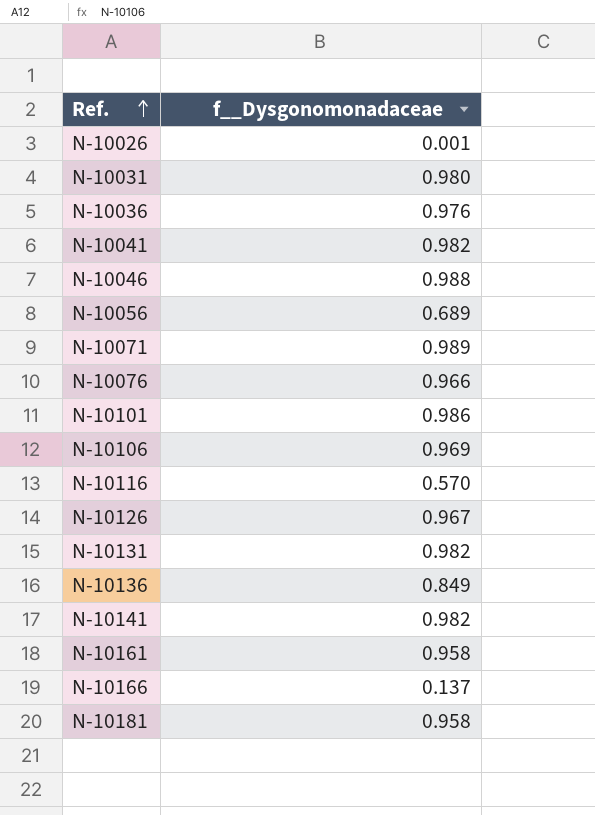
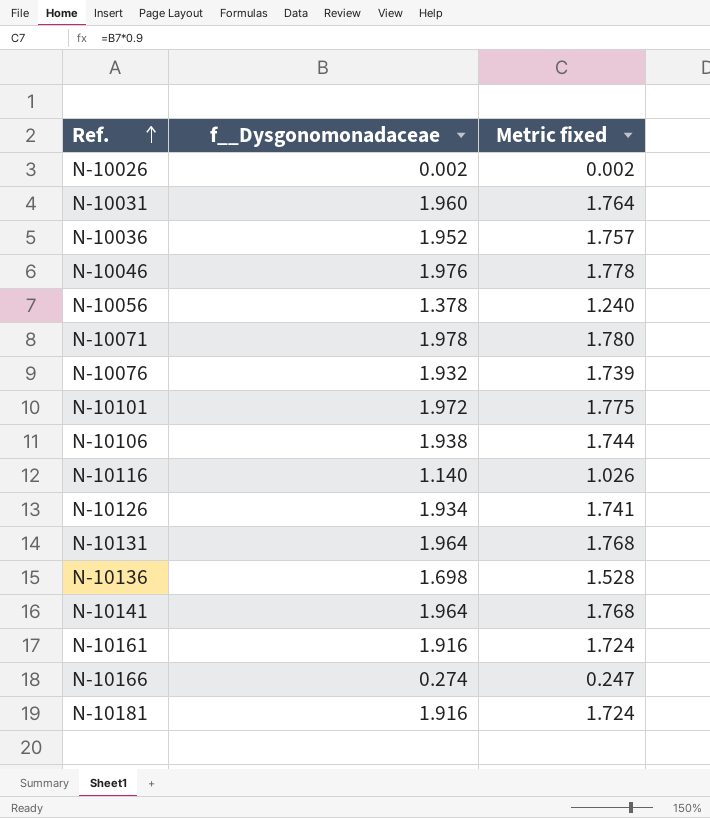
column Metric fixed | formula: none -> [f__Dysgonomonadaceae] * 0.9
row N-10041: 0.982 -> none
N-10026 | f__Dysgonomonadaceae: 0.001 -> 0.002
N-10031 | f__Dysgonomonadaceae: 0.980 -> 1.960
N-10036 | f__Dysgonomonadaceae: 0.976 -> 1.952
N-10046 | f__Dysgonomonadaceae: 0.988 -> 1.976
N-10056 | f__Dysgonomonadaceae: 0.689 -> 1.378
N-10071 | f__Dysgonomonadaceae: 0.989 -> 1.978
N-10076 | f__Dysgonomonadaceae: 0.966 -> 1.932
N-10101 | f__Dysgonomonadaceae: 0.986 -> 1.972
N-10106 | f__Dysgonomonadaceae: 0.969 -> 1.938
N-10116 | f__Dysgonomonadaceae: 0.570 -> 1.140
N-10126 | f__Dysgonomonadaceae: 0.967 -> 1.934
N-10131 | f__Dysgonomonadaceae: 0.982 -> 1.964
N-10136 | f__Dysgonomonadaceae: 0.849 -> 1.698
N-10141 | f__Dysgonomonadaceae: 0.982 -> 1.964
N-10161 | f__Dysgonomonadaceae: 0.958 -> 1.916
N-10166 | f__Dysgonomonadaceae: 0.137 -> 0.274
N-10181 | f__Dysgonomonadaceae: 0.958 -> 1.916

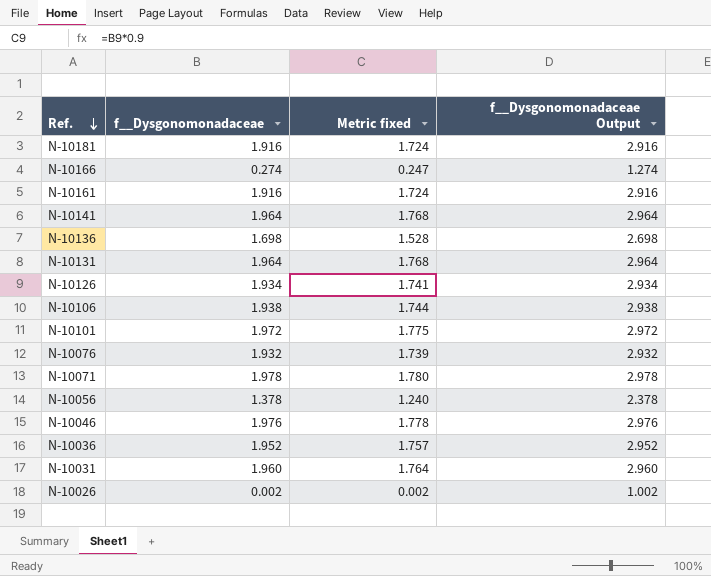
row order: Ref. ascending -> Ref. descending
column f__Dysgonomonadaceae Output | formula: none -> [f__Dysgonomonadaceae] + 1
row N-10116: 1.140 | 1.026 -> none

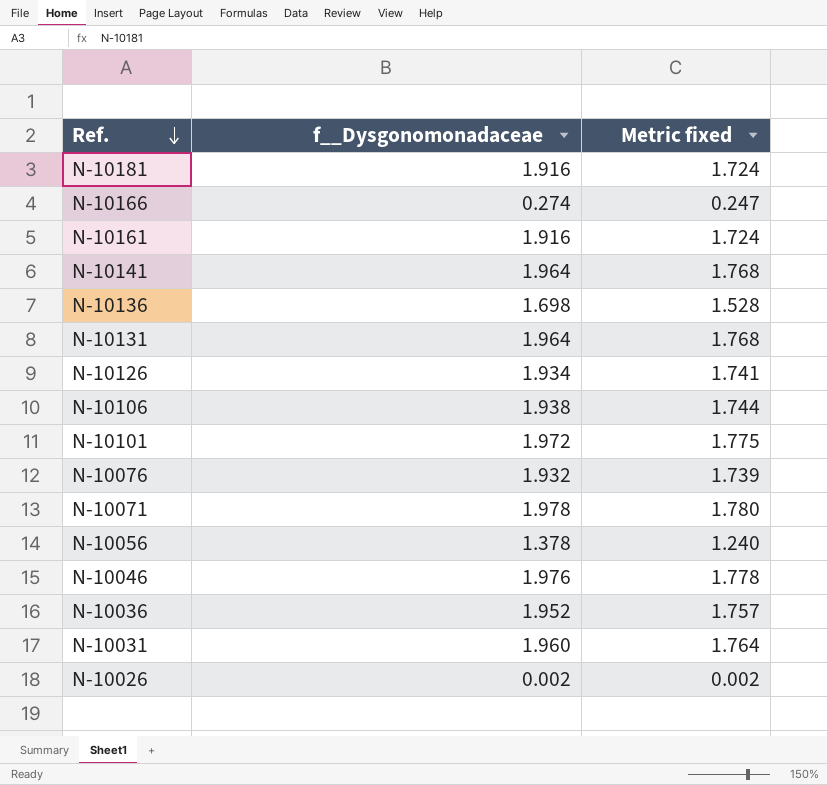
column f__Dysgonomonadaceae Output | formula: [f__Dysgonomonadaceae] + 1 -> none

